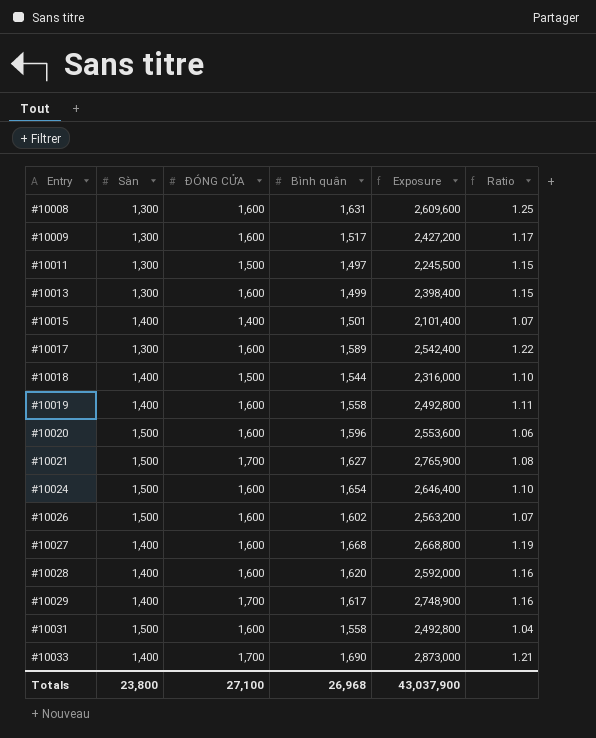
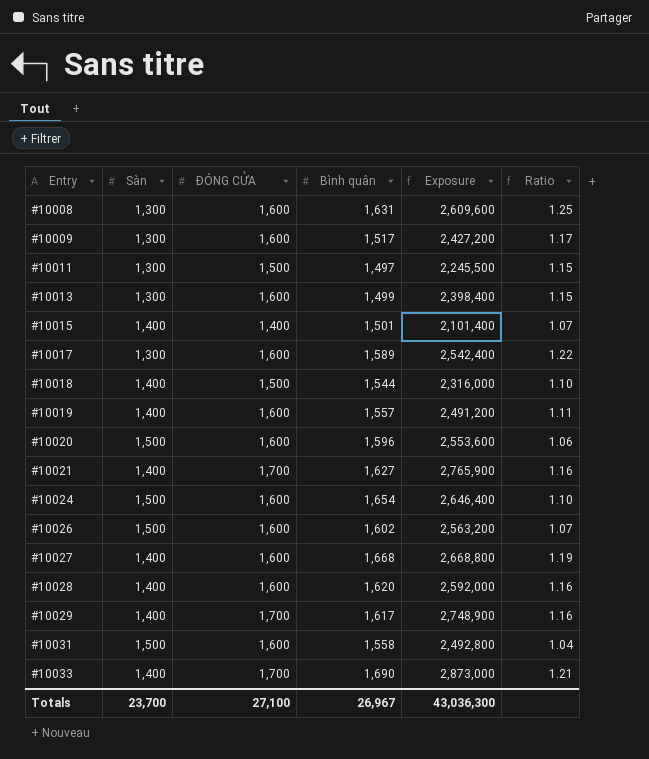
#10019 | Bình quân: 1,558 -> 1,557
#10019 | Exposure: 2,492,800 -> 2,491,200
#10021 | Sàn: 1,500 -> 1,400
#10021 | Ratio: 1.08 -> 1.16
Totals | Sàn: 23,800 -> 23,700
Totals | Bình quân: 26,968 -> 26,967
Totals | Exposure: 43,037,900 -> 43,036,300

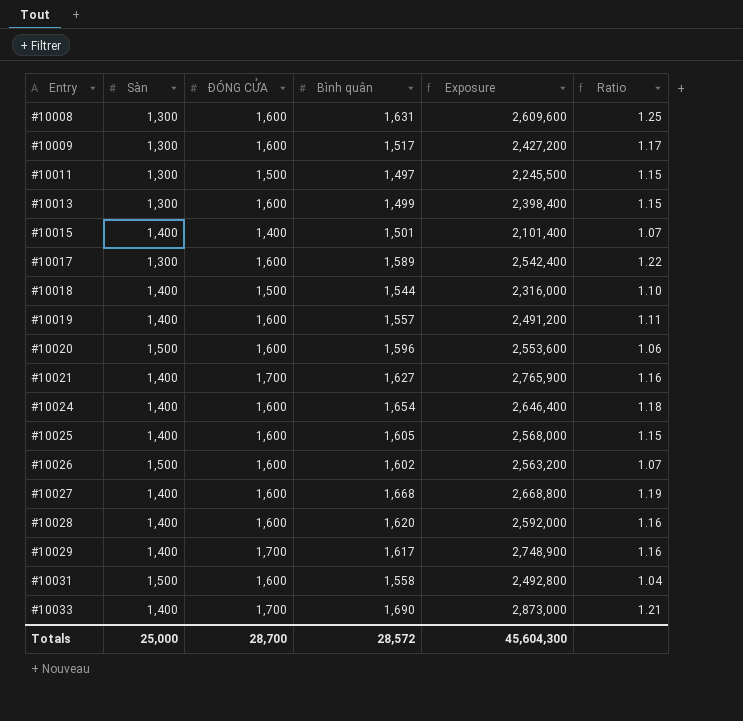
#10024 | Sàn: 1,500 -> 1,400
#10024 | Ratio: 1.10 -> 1.18
row #10025: none -> 1,400 | 1,600 | 1,605 | 2,568,000 | 1.15
Totals | Sàn: 23,700 -> 25,000
Totals | ĐÓNG CỬA: 27,100 -> 28,700
Totals | Bình quân: 26,967 -> 28,572
Totals | Exposure: 43,036,300 -> 45,604,300

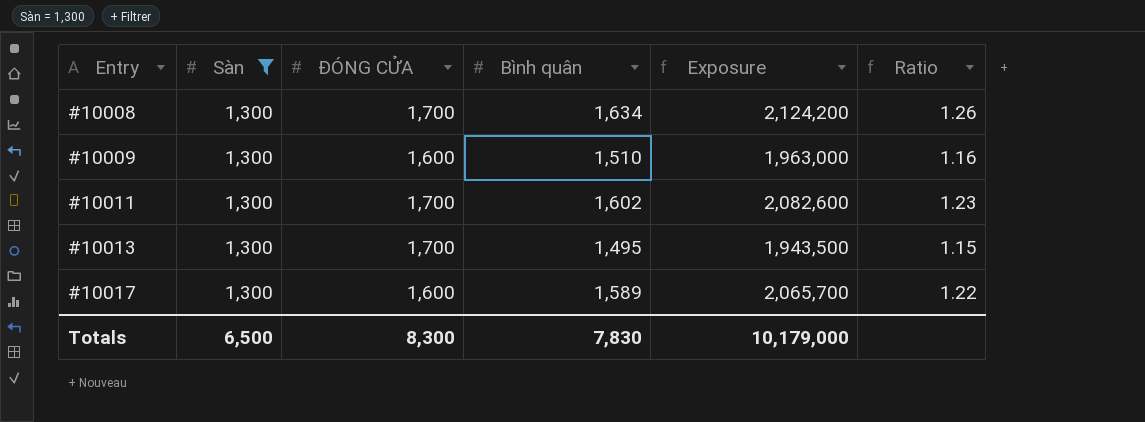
filter: none -> Sàn = 1,300
column Exposure | formula: [ĐÓNG CỬA] * [Bình quân] -> [Sàn] * [Bình quân]
#10008 | ĐÓNG CỬA: 1,600 -> 1,700
#10008 | Bình quân: 1,631 -> 1,634
#10008 | Ratio: 1.25 -> 1.26
#10009 | Bình quân: 1,517 -> 1,510
#10009 | Ratio: 1.17 -> 1.16
#10011 | ĐÓNG CỬA: 1,500 -> 1,700
#10011 | Bình quân: 1,497 -> 1,602
#10011 | Ratio: 1.15 -> 1.23
#10013 | ĐÓNG CỬA: 1,600 -> 1,700
#10013 | Bình quân: 1,499 -> 1,495
Totals | Sàn: 25,000 -> 6,500
Totals | ĐÓNG CỬA: 28,700 -> 8,300
Totals | Bình quân: 28,572 -> 7,830
Totals | Exposure: 45,604,300 -> 10,179,000

